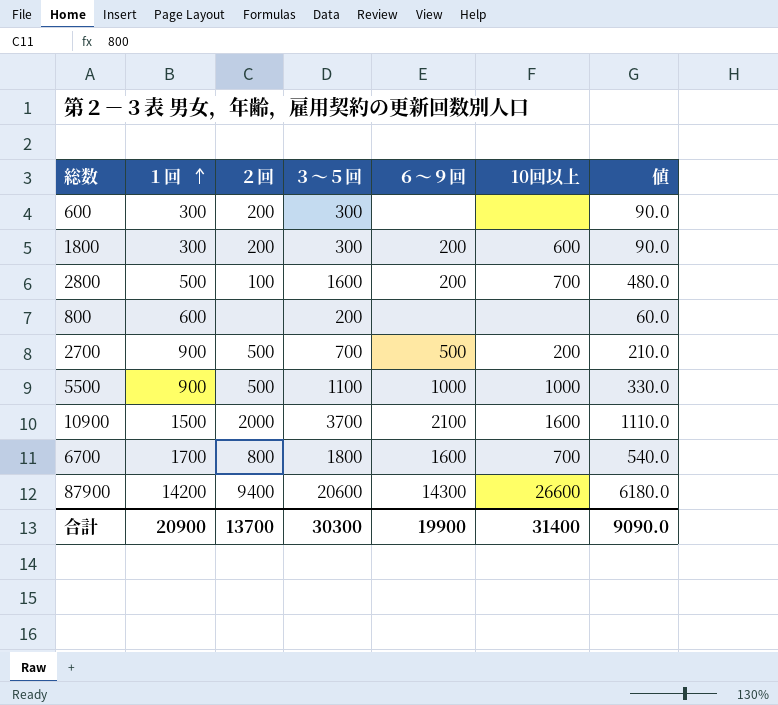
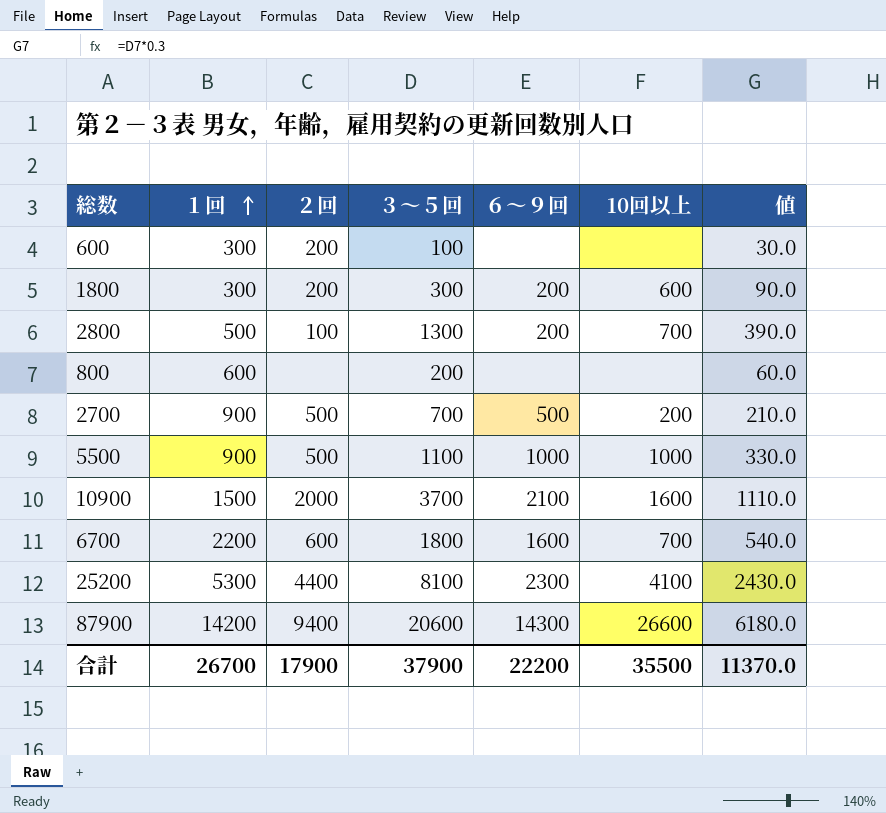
600 | ３～５回: 300 -> 100
600 | 値: 90.0 -> 30.0
2800 | ３～５回: 1600 -> 1300
2800 | 値: 480.0 -> 390.0
6700 | １回: 1700 -> 2200
6700 | ２回: 800 -> 600
row 25200: none -> 5300 | 4400 | 8100 | 2300 | 4100 | 2430.0
合計 | １回: 20900 -> 26700
合計 | ２回: 13700 -> 17900
合計 | ３～５回: 30300 -> 37900
合計 | ６～９回: 19900 -> 22200
合計 | 10回以上: 31400 -> 35500
合計 | 値: 9090.0 -> 11370.0

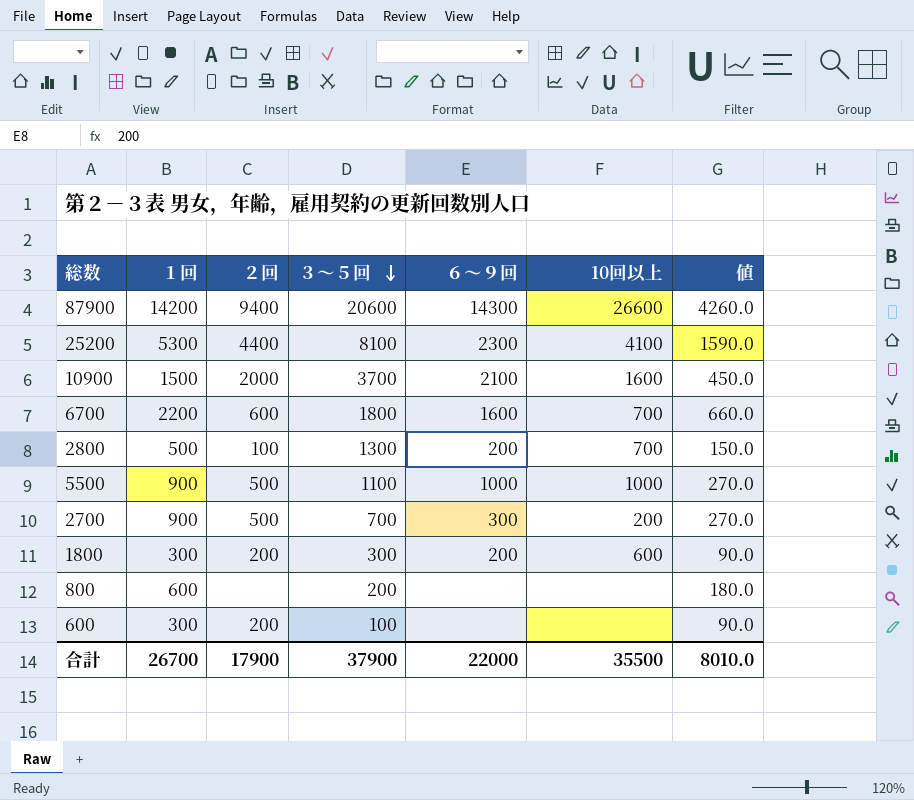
row order: １回 ascending -> ３～５回 descending
column 値 | formula: [３～５回] * 0.3 -> [１回] * 0.3
2700 | ６～９回: 500 -> 300
合計 | ６～９回: 22200 -> 22000
合計 | 値: 11370.0 -> 8010.0

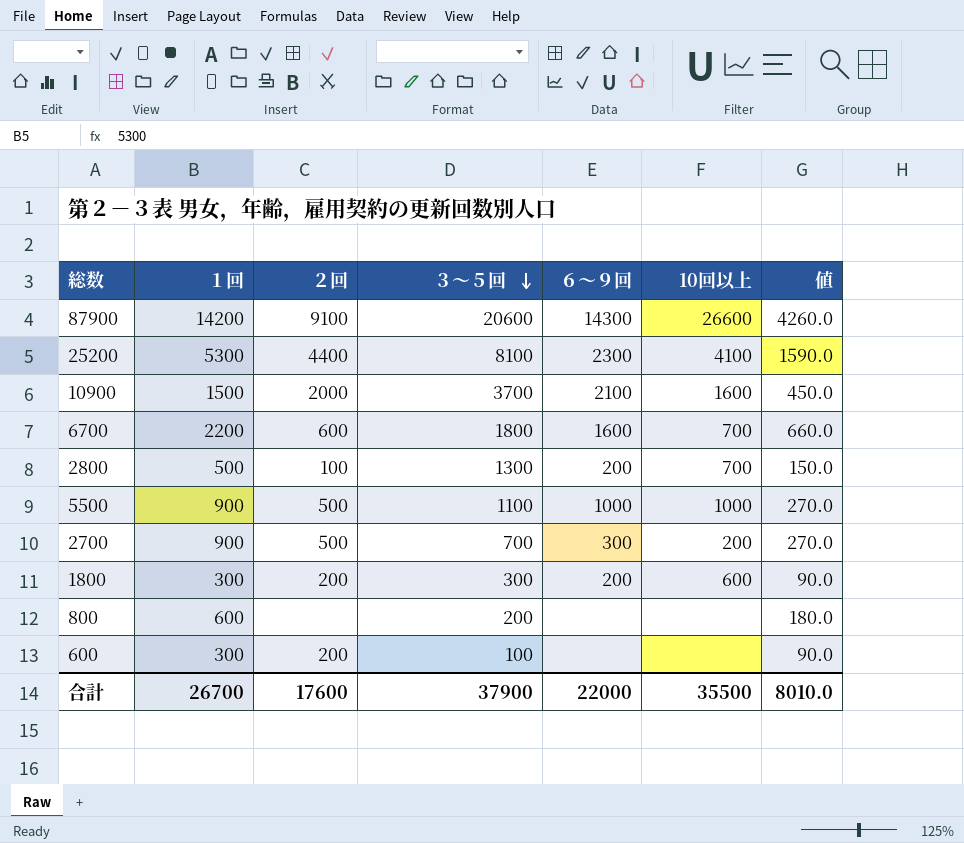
87900 | ２回: 9400 -> 9100
合計 | ２回: 17900 -> 17600

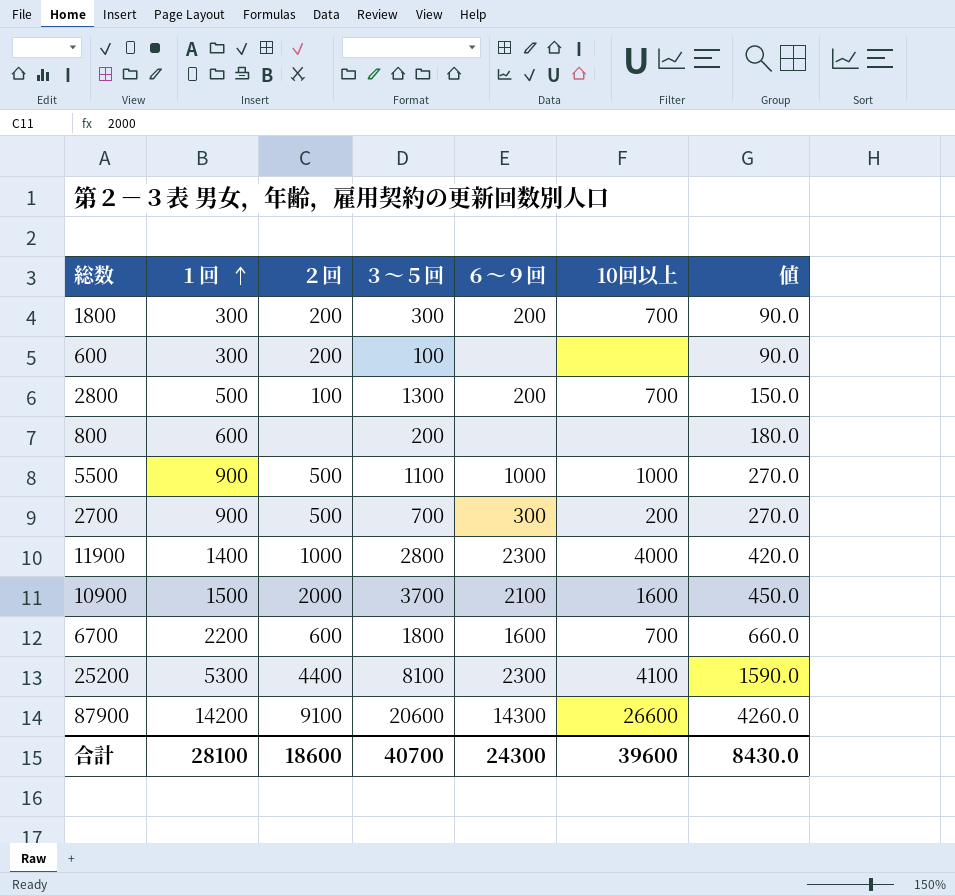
row order: ３～５回 descending -> １回 ascending
1800 | 10回以上: 600 -> 700
row 11900: none -> 1400 | 1000 | 2800 | 2300 | 4000 | 420.0
合計 | １回: 26700 -> 28100
合計 | ２回: 17600 -> 18600
合計 | ３～５回: 37900 -> 40700
合計 | ６～９回: 22000 -> 24300
合計 | 10回以上: 35500 -> 39600
合計 | 値: 8010.0 -> 8430.0

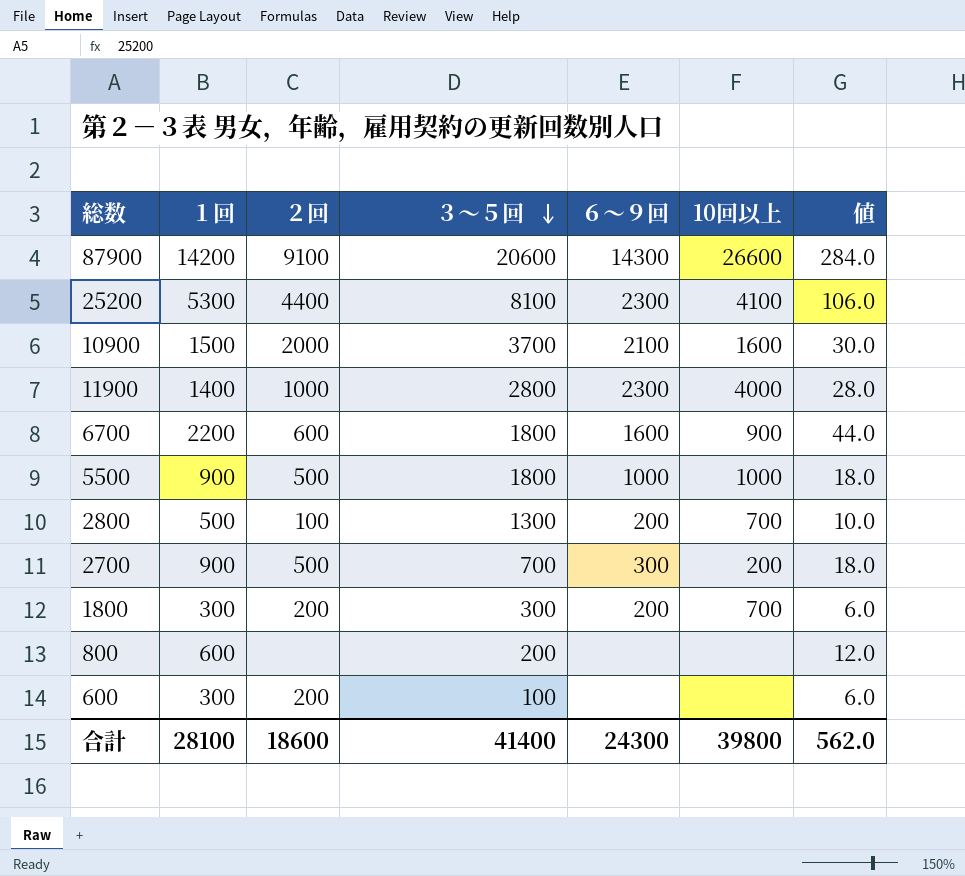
row order: １回 ascending -> ３～５回 descending
column 値 | formula: [１回] * 0.3 -> [１回] * 0.02
6700 | 10回以上: 700 -> 900
5500 | ３～５回: 1100 -> 1800
合計 | ３～５回: 40700 -> 41400
合計 | 10回以上: 39600 -> 39800
合計 | 値: 8430.0 -> 562.0

